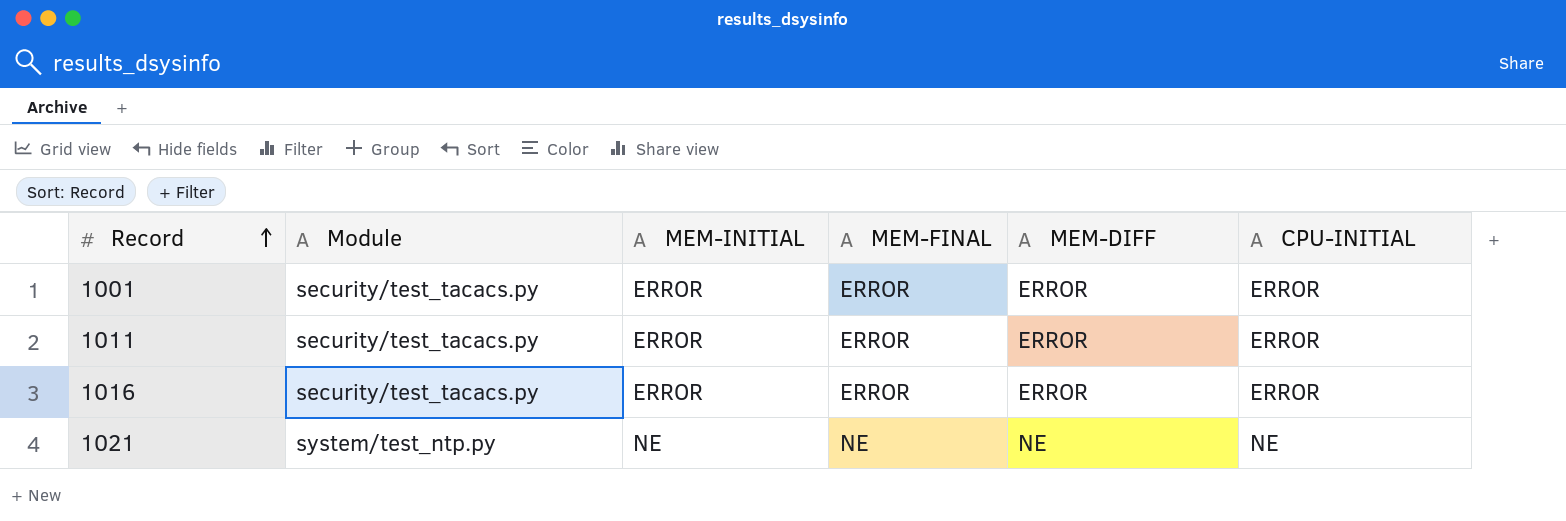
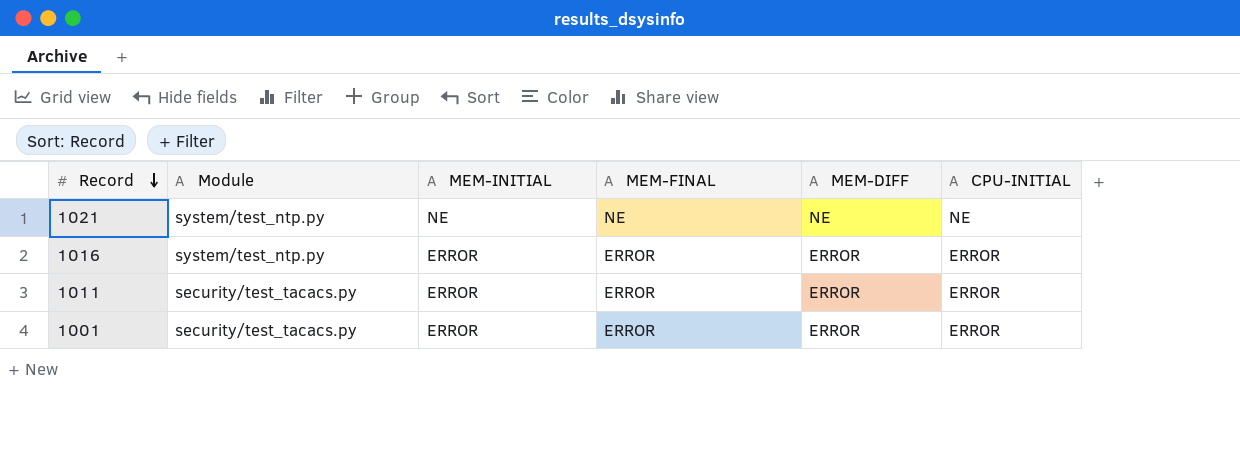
row order: Record ascending -> Record descending
1016 | Module: security/test_tacacs.py -> system/test_ntp.py

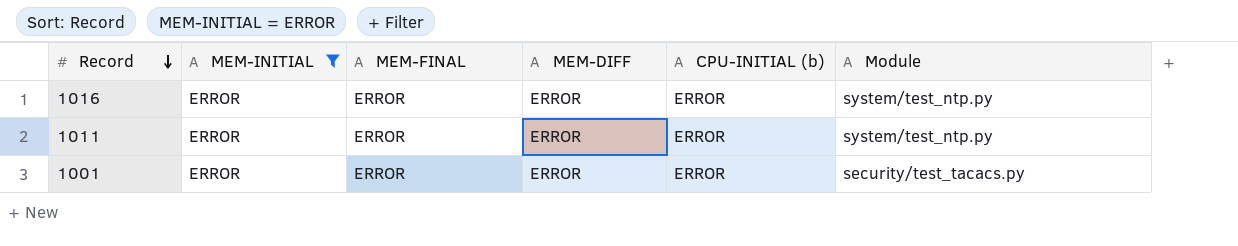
filter: none -> MEM-INITIAL = ERROR
column name: CPU-INITIAL -> CPU-INITIAL (b)
column Module | position: 2 -> 6
1011 | Module: security/test_tacacs.py -> system/test_ntp.py

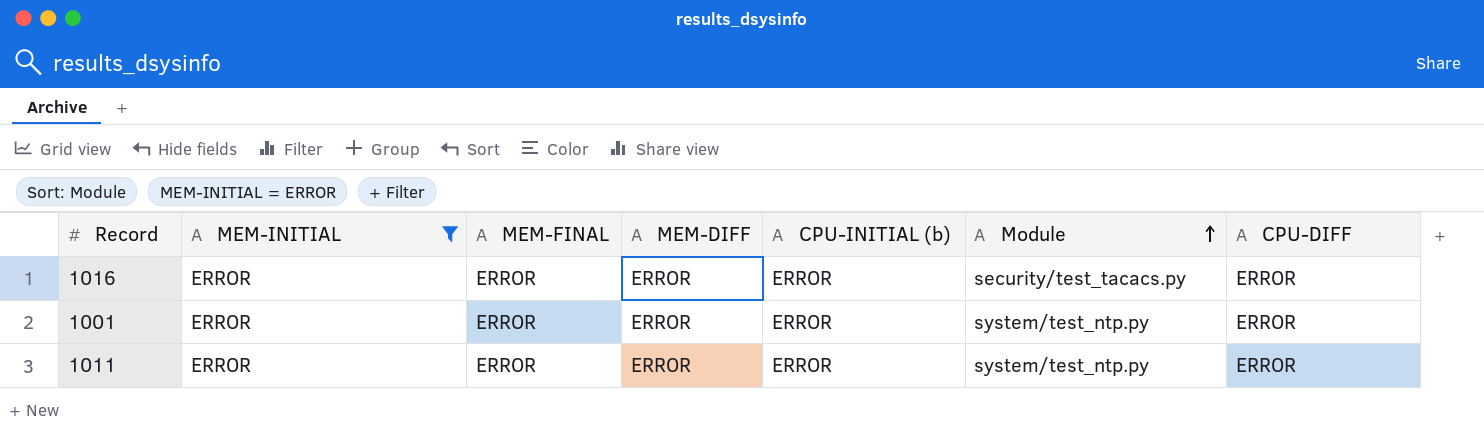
row order: Record descending -> Module ascending
column CPU-DIFF | position: none -> 7
1016 | Module: system/test_ntp.py -> security/test_tacacs.py
1001 | Module: security/test_tacacs.py -> system/test_ntp.py

